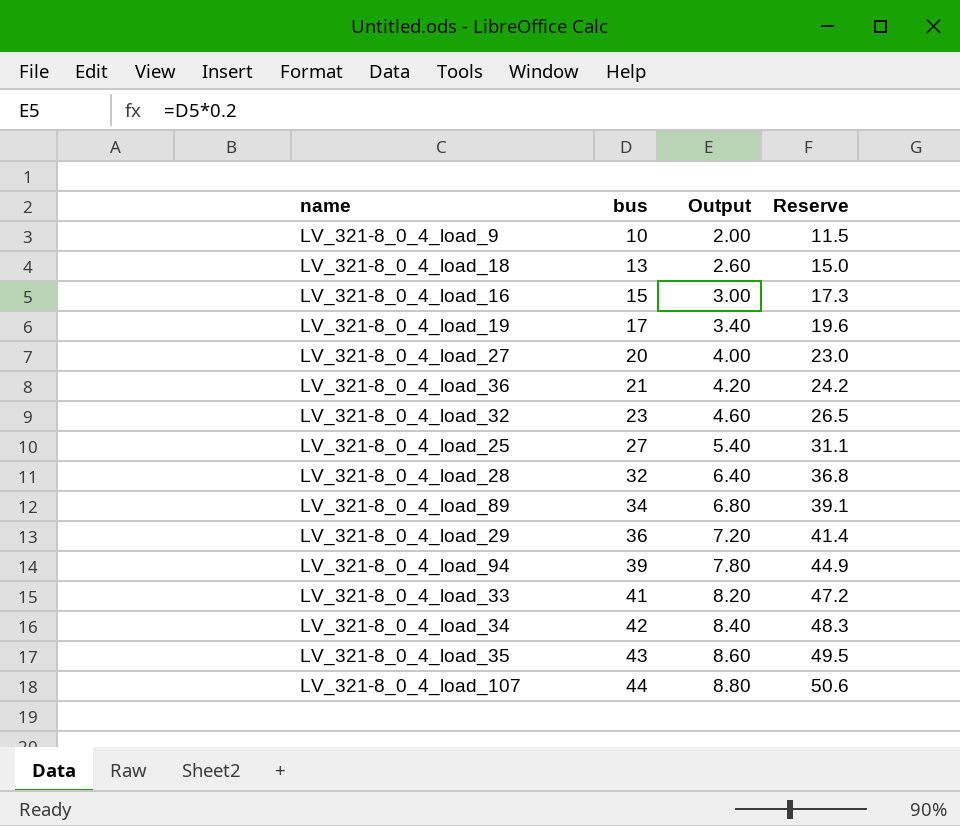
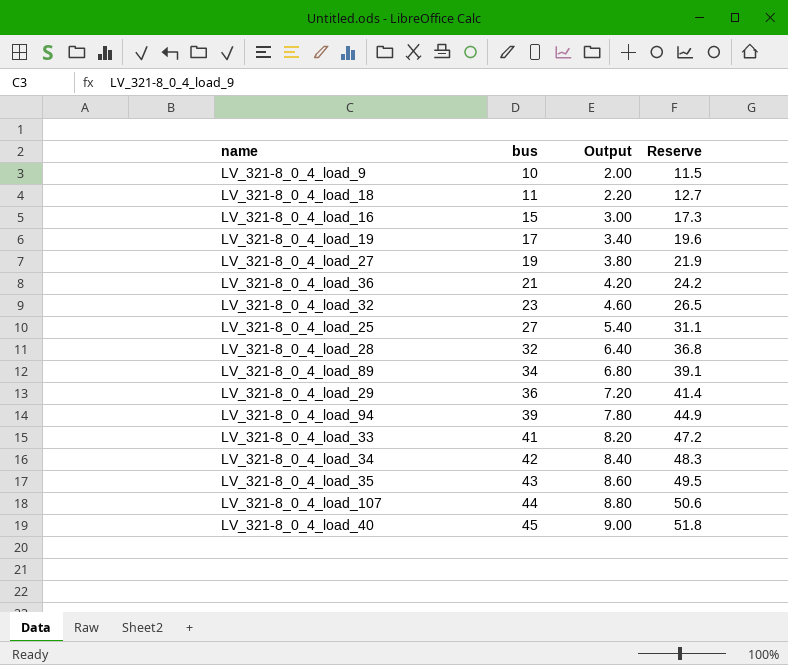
LV_321-8_0_4_load_18 | bus: 13 -> 11
LV_321-8_0_4_load_18 | Output: 2.60 -> 2.20
LV_321-8_0_4_load_18 | Reserve: 15.0 -> 12.7
LV_321-8_0_4_load_27 | bus: 20 -> 19
LV_321-8_0_4_load_27 | Output: 4.00 -> 3.80
LV_321-8_0_4_load_27 | Reserve: 23.0 -> 21.9
row LV_321-8_0_4_load_40: none -> 45 | 9.00 | 51.8

